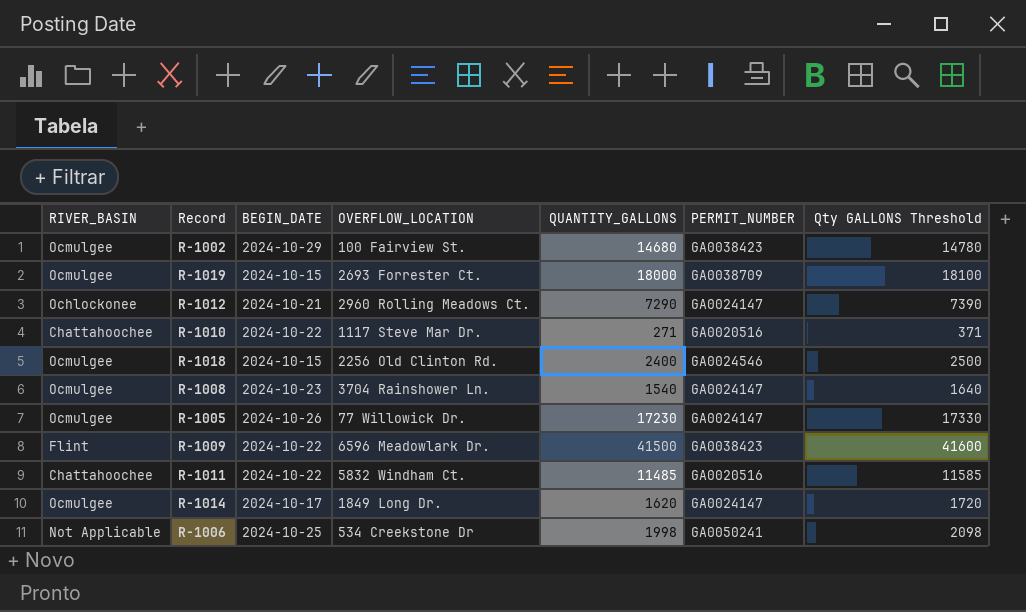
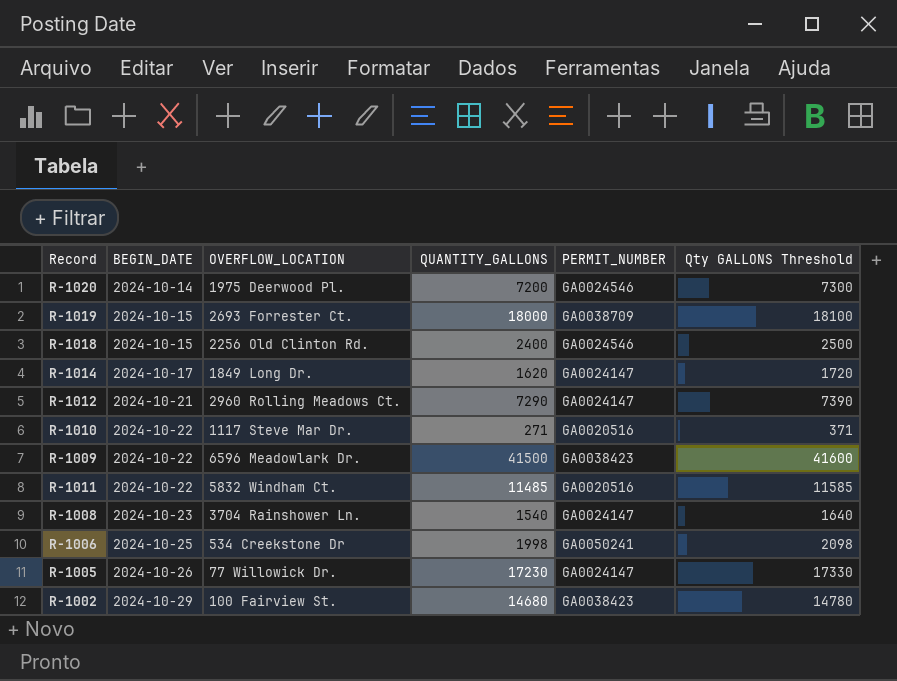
row order: none -> BEGIN_DATE ascending
column RIVER_BASIN | position: 1 -> none
row R-1020: none -> 2024-10-14 | 1975 Deerwood Pl. | 7200 | GA0024546 | 7300

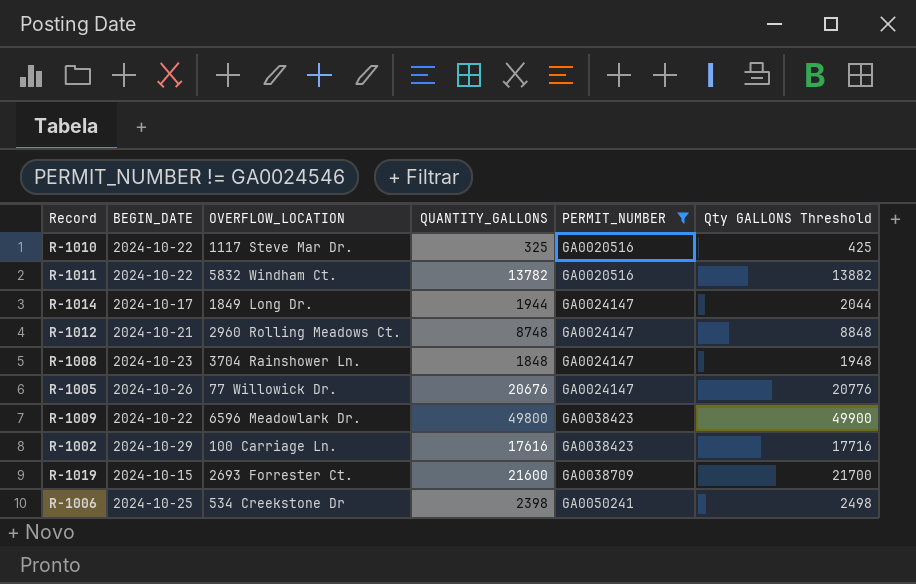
filter: none -> PERMIT_NUMBER != GA0024546
row order: BEGIN_DATE ascending -> PERMIT_NUMBER ascending
R-1010 | QUANTITY_GALLONS: 271 -> 325
R-1010 | Qty GALLONS Threshold: 371 -> 425
R-1011 | QUANTITY_GALLONS: 11485 -> 13782
R-1011 | Qty GALLONS Threshold: 11585 -> 13882
R-1014 | QUANTITY_GALLONS: 1620 -> 1944
R-1014 | Qty GALLONS Threshold: 1720 -> 2044
R-1012 | QUANTITY_GALLONS: 7290 -> 8748
R-1012 | Qty GALLONS Threshold: 7390 -> 8848
R-1008 | QUANTITY_GALLONS: 1540 -> 1848
R-1008 | Qty GALLONS Threshold: 1640 -> 1948
R-1005 | QUANTITY_GALLONS: 17230 -> 20676
R-1005 | Qty GALLONS Threshold: 17330 -> 20776
R-1009 | QUANTITY_GALLONS: 41500 -> 49800
R-1009 | Qty GALLONS Threshold: 41600 -> 49900
R-1002 | OVERFLOW_LOCATION: 100 Fairview St. -> 100 Carriage Ln.
R-1002 | QUANTITY_GALLONS: 14680 -> 17616
R-1002 | Qty GALLONS Threshold: 14780 -> 17716
R-1019 | QUANTITY_GALLONS: 18000 -> 21600
R-1019 | Qty GALLONS Threshold: 18100 -> 21700
R-1006 | QUANTITY_GALLONS: 1998 -> 2398
R-1006 | Qty GALLONS Threshold: 2098 -> 2498

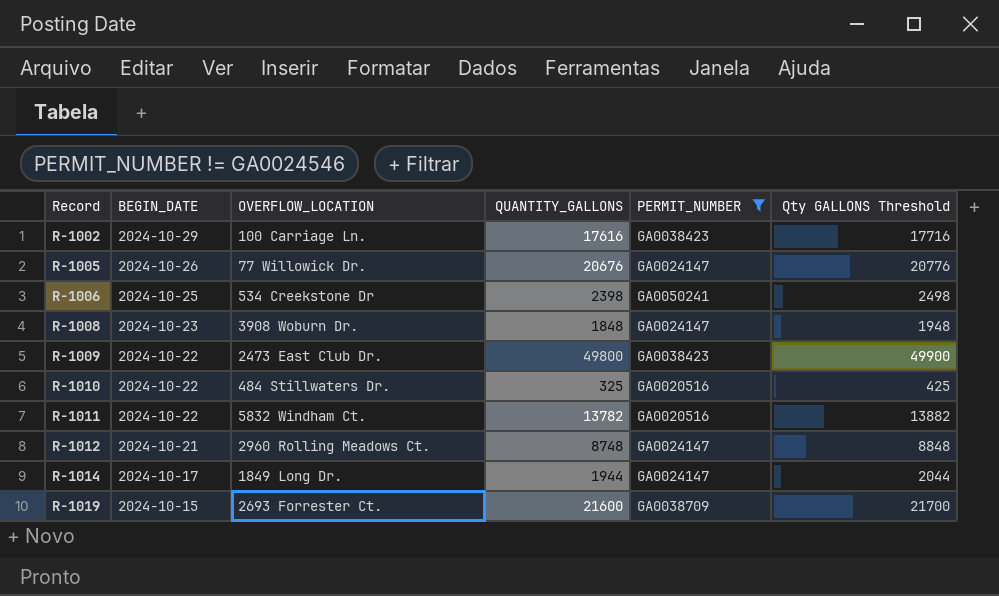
row order: PERMIT_NUMBER ascending -> Record ascending
R-1008 | OVERFLOW_LOCATION: 3704 Rainshower Ln. -> 3908 Woburn Dr.
R-1009 | OVERFLOW_LOCATION: 6596 Meadowlark Dr. -> 2473 East Club Dr.
R-1010 | OVERFLOW_LOCATION: 1117 Steve Mar Dr. -> 484 Stillwaters Dr.

